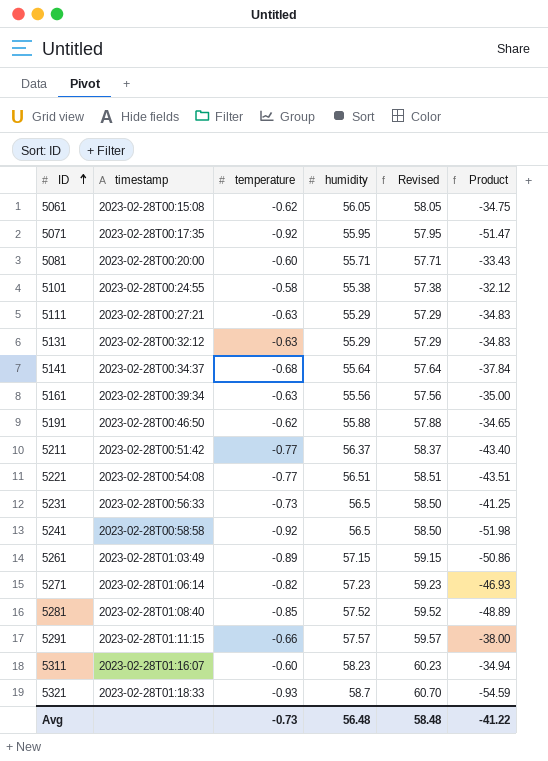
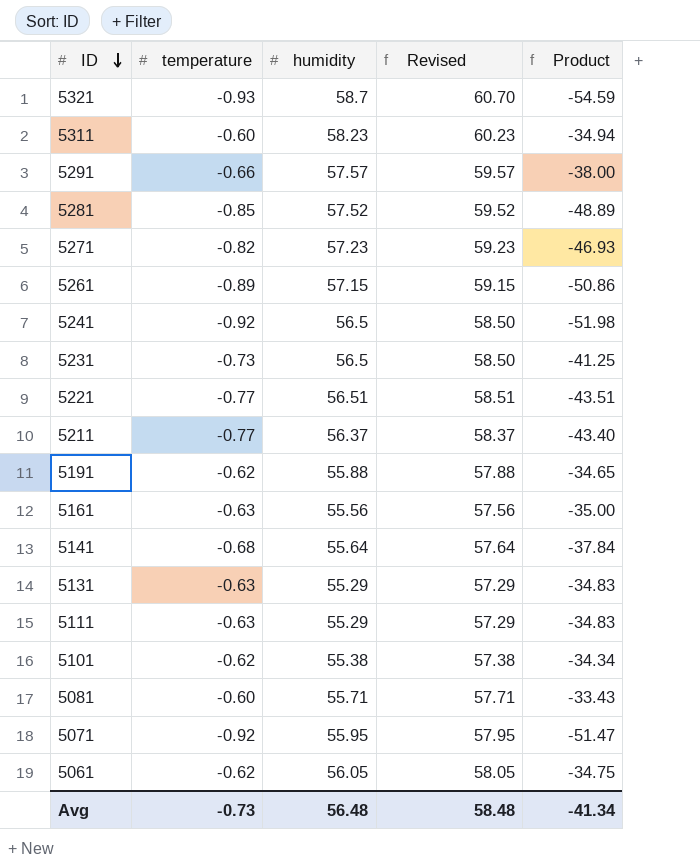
row order: ID ascending -> ID descending
column timestamp | position: 2 -> none
5101 | temperature: -0.58 -> -0.62
5101 | Product: -32.12 -> -34.34
Avg | Product: -41.22 -> -41.34

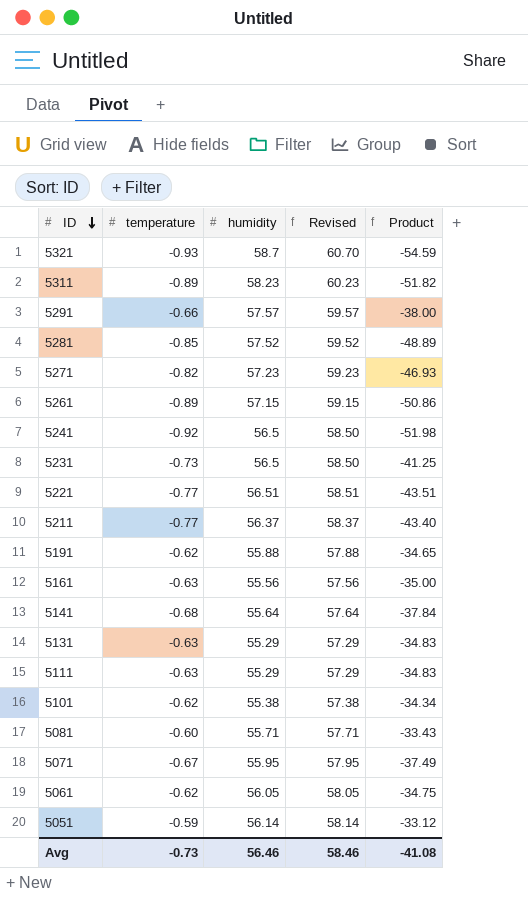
5311 | temperature: -0.60 -> -0.89
5311 | Product: -34.94 -> -51.82
5071 | temperature: -0.92 -> -0.67
5071 | Product: -51.47 -> -37.49
row 5051: none -> -0.59 | 56.14 | 58.14 | -33.12
Avg | humidity: 56.48 -> 56.46
Avg | Revised: 58.48 -> 58.46
Avg | Product: -41.34 -> -41.08

